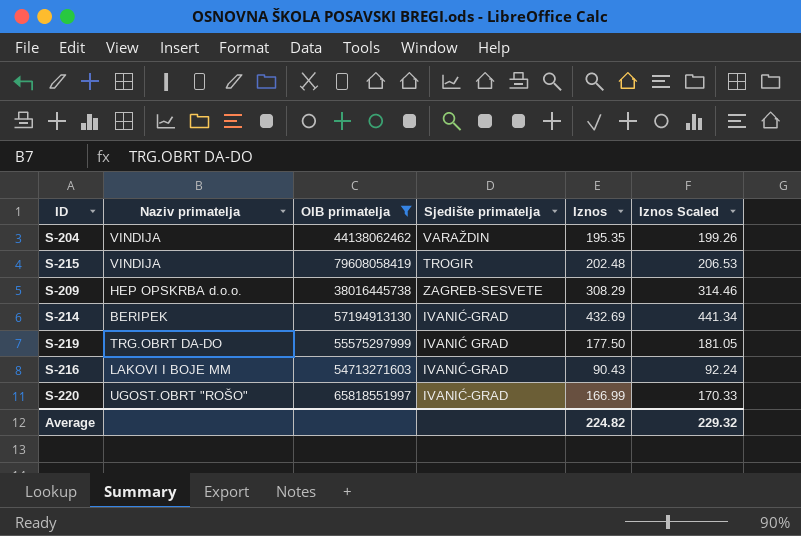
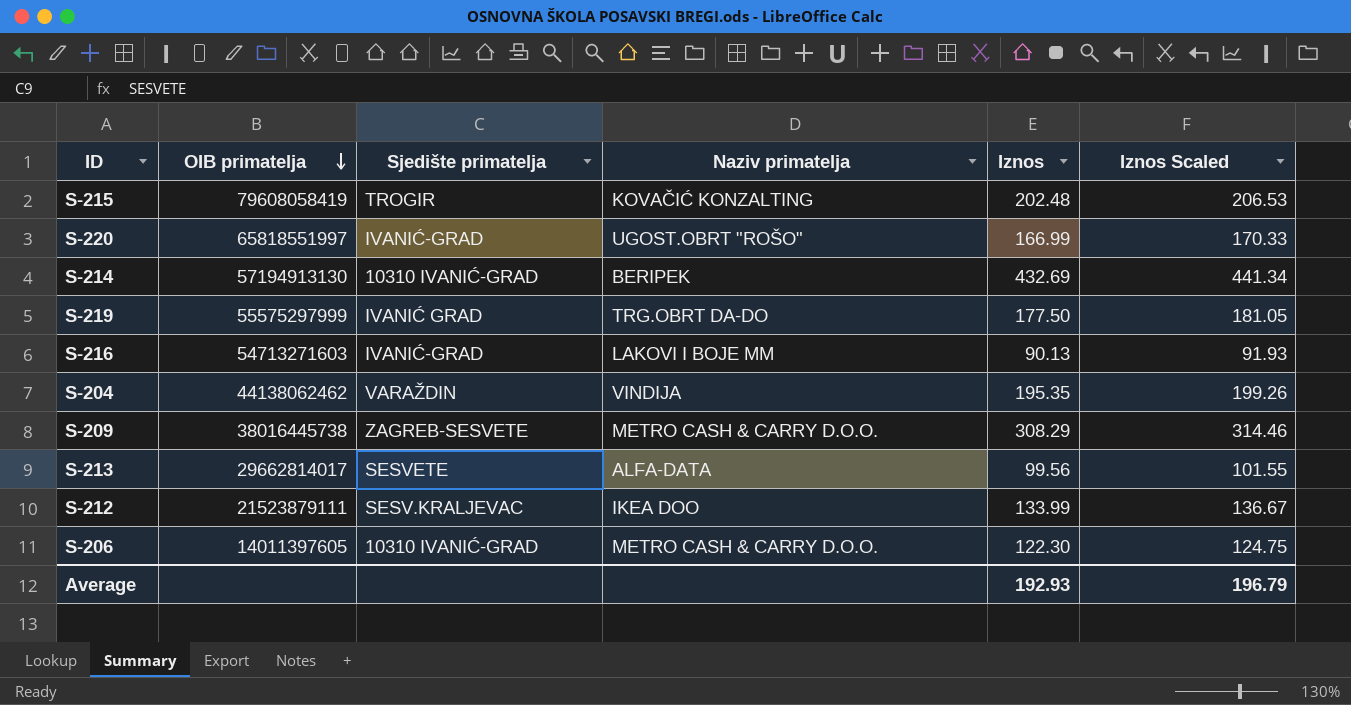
filter: OIB primatelja >= 38016445738 -> none
row order: none -> OIB primatelja descending
column Naziv primatelja | position: 2 -> 4
S-215 | Naziv primatelja: VINDIJA -> KOVAČIĆ KONZALTING
S-214 | Sjedište primatelja: IVANIĆ-GRAD -> 10310 IVANIĆ-GRAD
S-216 | Iznos: 90.43 -> 90.13
S-216 | Iznos Scaled: 92.24 -> 91.93
S-209 | Naziv primatelja: HEP OPSKRBA d.o.o. -> METRO CASH & CARRY D.O.O.
Average | Iznos: 224.82 -> 192.93
Average | Iznos Scaled: 229.32 -> 196.79

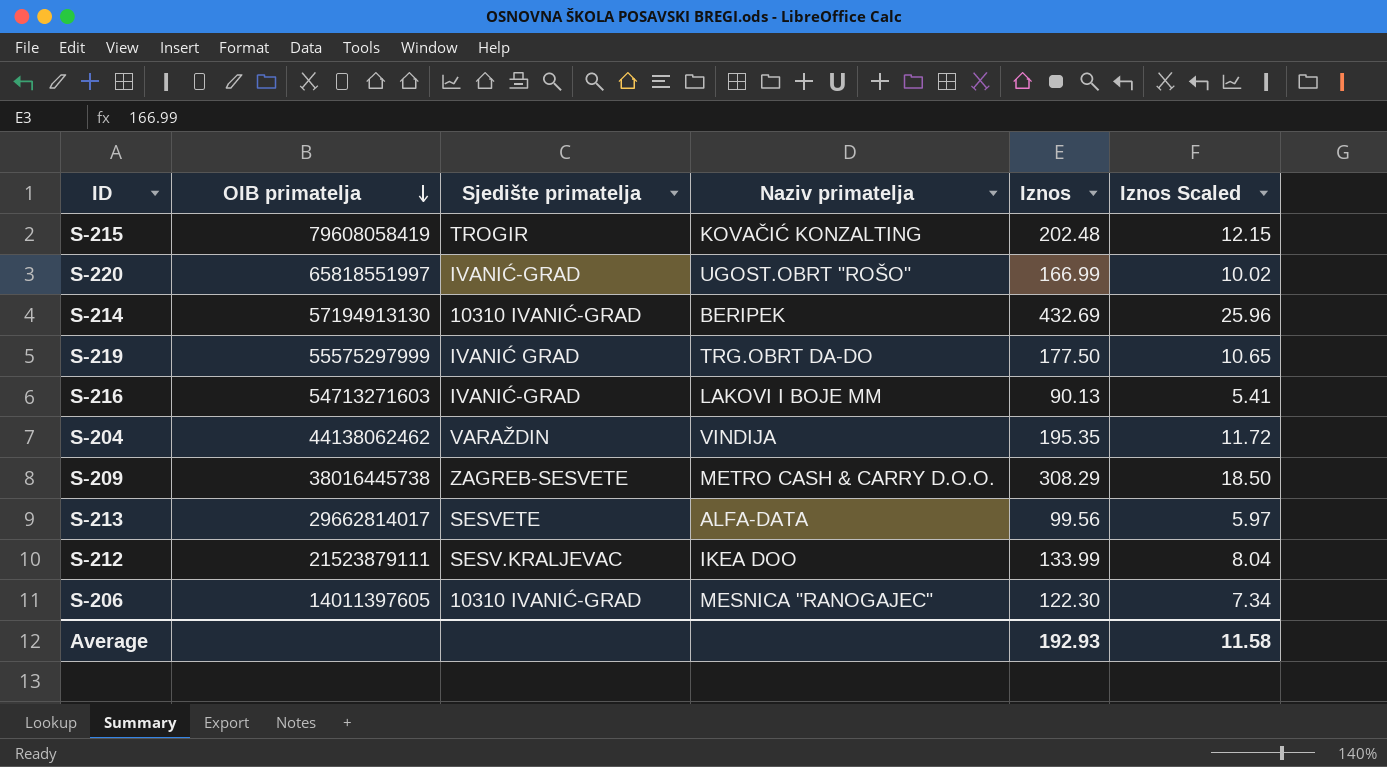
column Iznos Scaled | formula: [Iznos] * 1.02 -> [Iznos] * 0.06
S-206 | Naziv primatelja: METRO CASH & CARRY D.O.O. -> MESNICA "RANOGAJEC"
Average | Iznos Scaled: 196.79 -> 11.58

